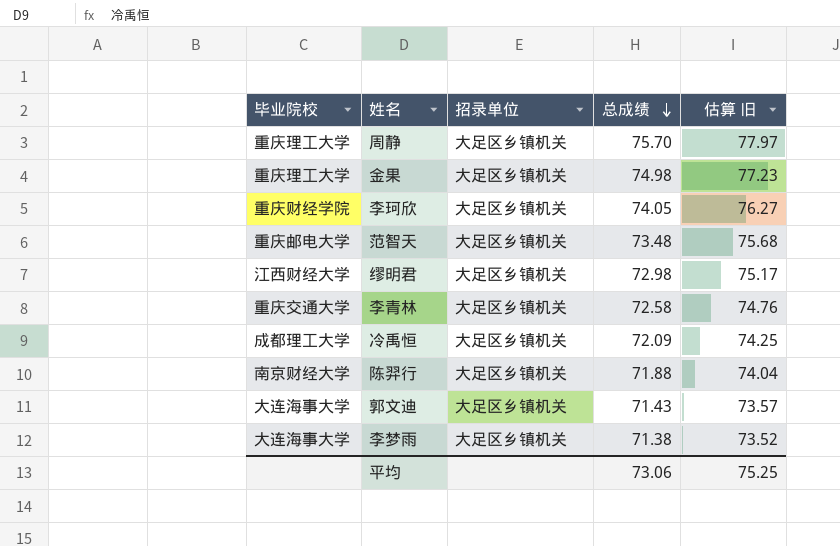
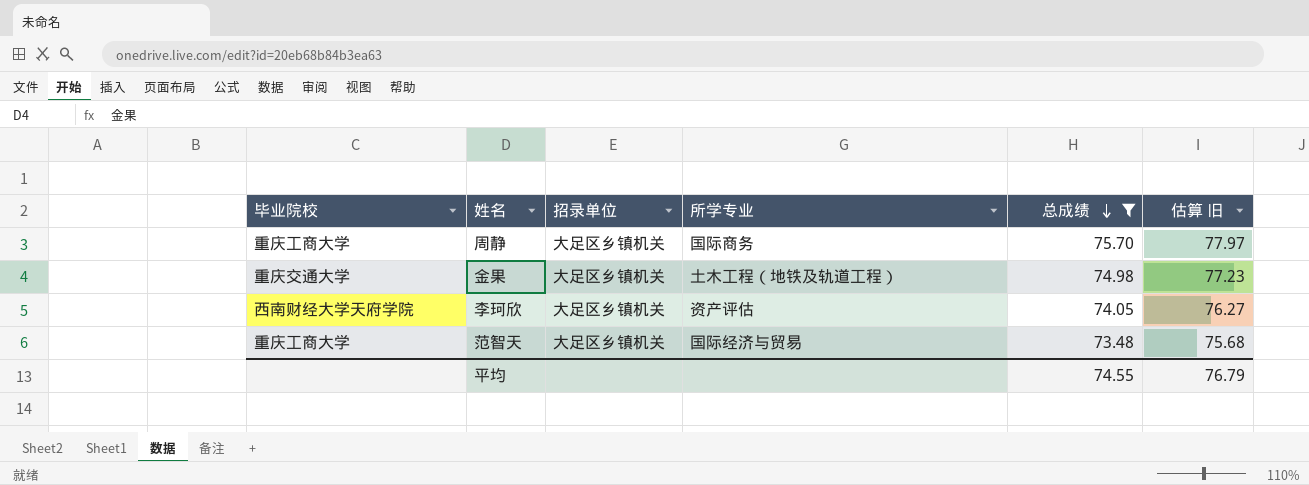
filter: none -> 总成绩 >= 73.48
column 所学专业 | position: none -> 4
周静 | 毕业院校: 重庆理工大学 -> 重庆工商大学
金果 | 毕业院校: 重庆理工大学 -> 重庆交通大学
李珂欣 | 毕业院校: 重庆财经学院 -> 西南财经大学天府学院
范智天 | 毕业院校: 重庆邮电大学 -> 重庆工商大学
平均 | 总成绩: 73.06 -> 74.55
平均 | 估算 旧: 75.25 -> 76.79

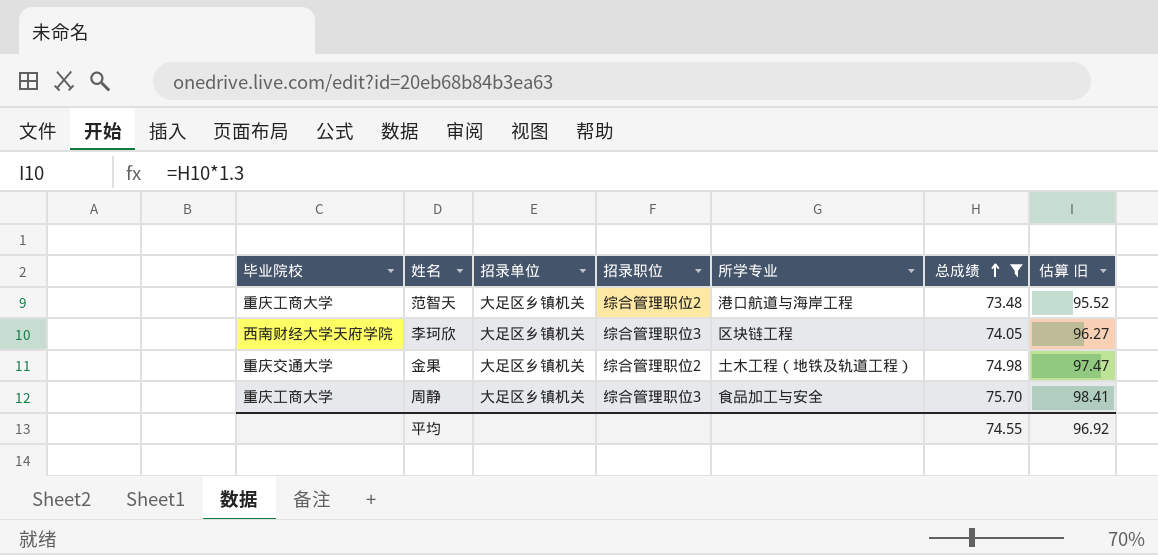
row order: 总成绩 descending -> 总成绩 ascending
column 招录职位 | position: none -> 4
column 估算 旧 | formula: [总成绩] * 1.03 -> [总成绩] * 1.3
范智天 | 所学专业: 国际经济与贸易 -> 港口航道与海岸工程
李珂欣 | 所学专业: 资产评估 -> 区块链工程
周静 | 所学专业: 国际商务 -> 食品加工与安全
平均 | 估算 旧: 76.79 -> 96.92

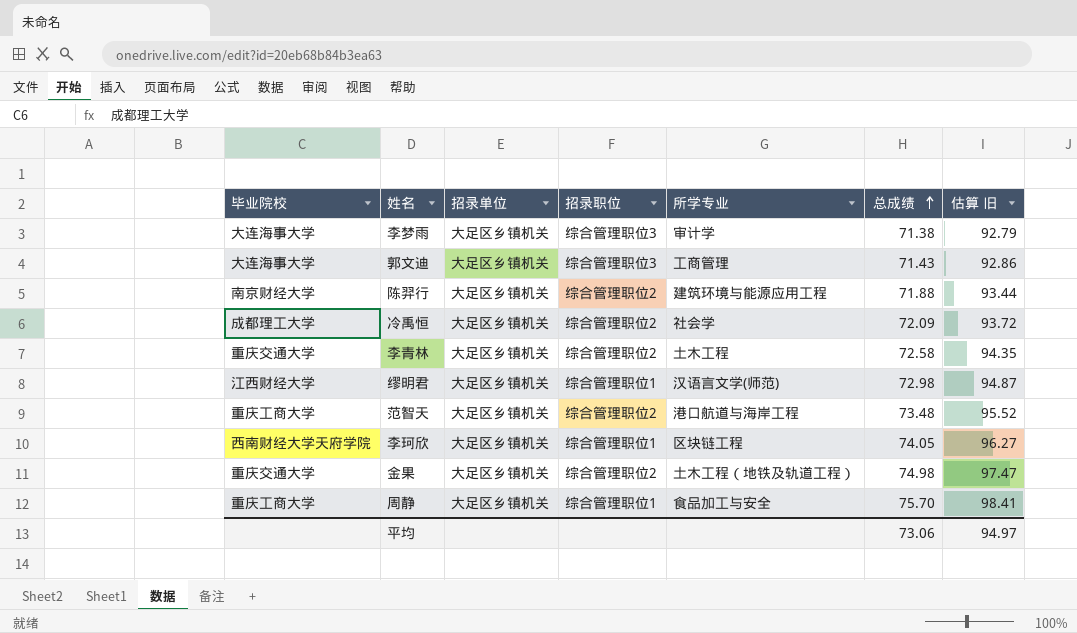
filter: 总成绩 >= 73.48 -> none
李珂欣 | 招录职位: 综合管理职位3 -> 综合管理职位1
周静 | 招录职位: 综合管理职位3 -> 综合管理职位1
平均 | 总成绩: 74.55 -> 73.06
平均 | 估算 旧: 96.92 -> 94.97

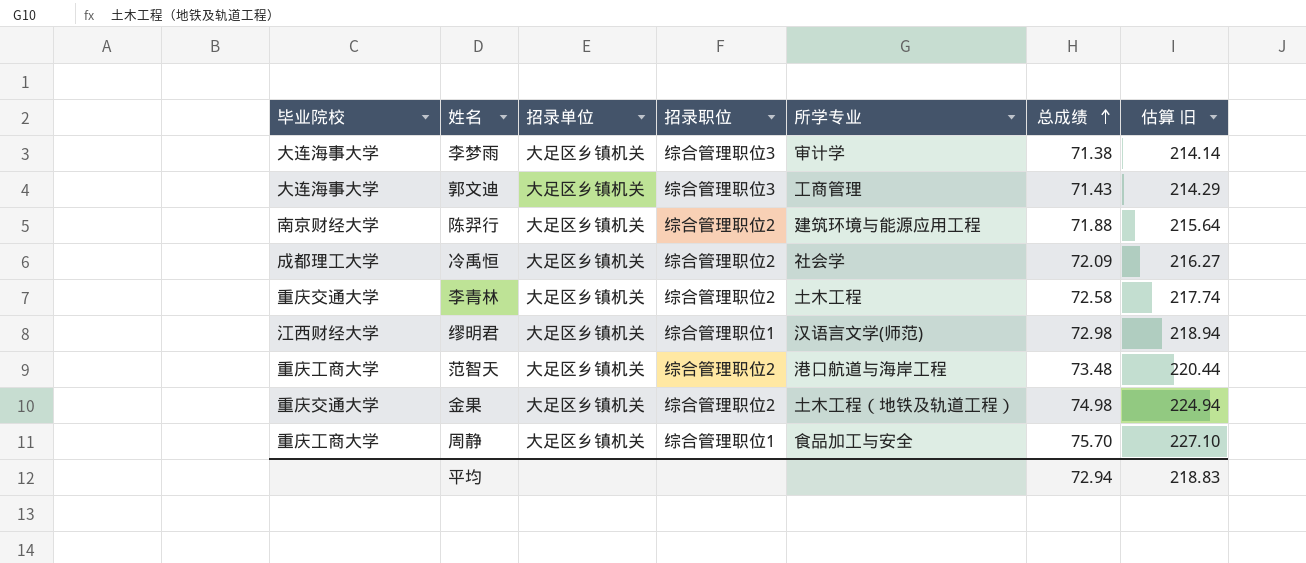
column 估算 旧 | formula: [总成绩] * 1.3 -> [总成绩] * 3
row 李珂欣: 西南财经大学天府学院 | 大足区乡镇机关 | 综合管理职位1 | 区块链工程 | 74.05 | 96.27 -> none
平均 | 总成绩: 73.06 -> 72.94
平均 | 估算 旧: 94.97 -> 218.83

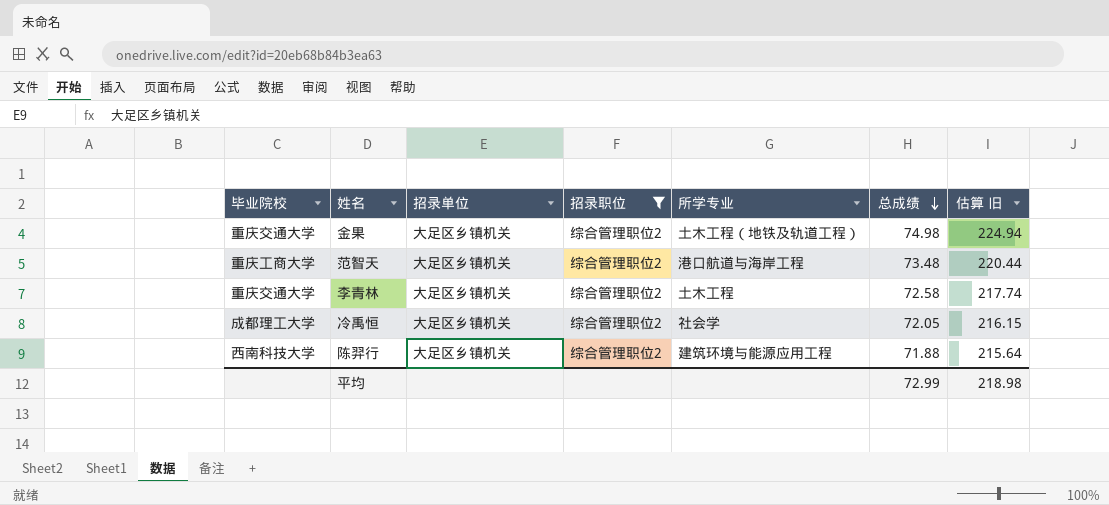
filter: none -> 招录职位 = 综合管理职位2
row order: 总成绩 ascending -> 总成绩 descending
冷禹恒 | 总成绩: 72.09 -> 72.05
冷禹恒 | 估算 旧: 216.27 -> 216.15
陈羿行 | 毕业院校: 南京财经大学 -> 西南科技大学
平均 | 总成绩: 72.94 -> 72.99
平均 | 估算 旧: 218.83 -> 218.98

